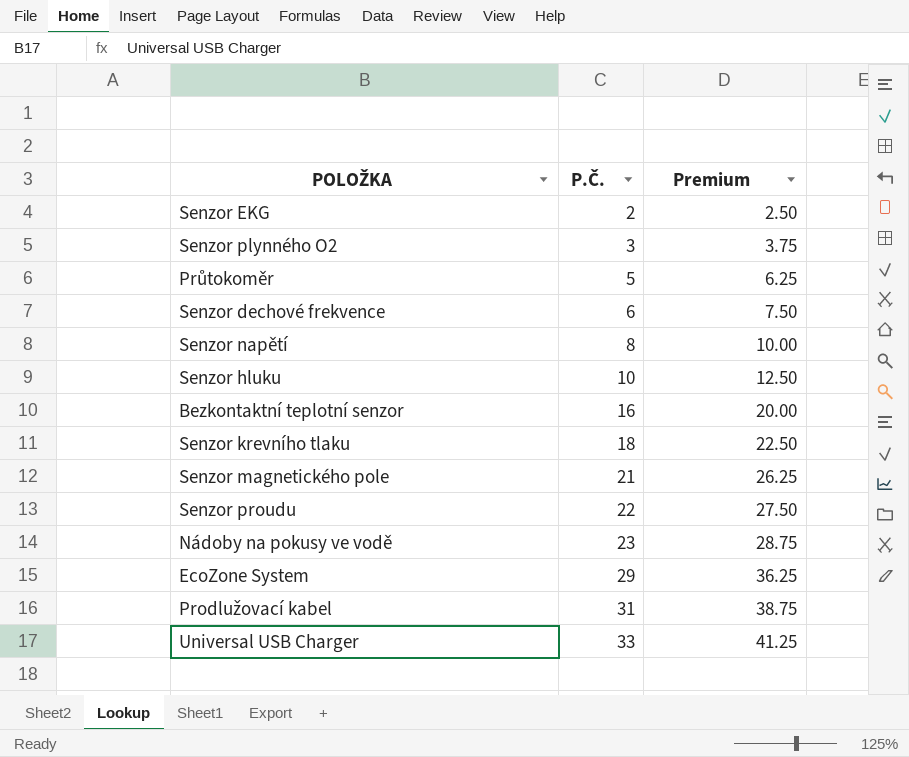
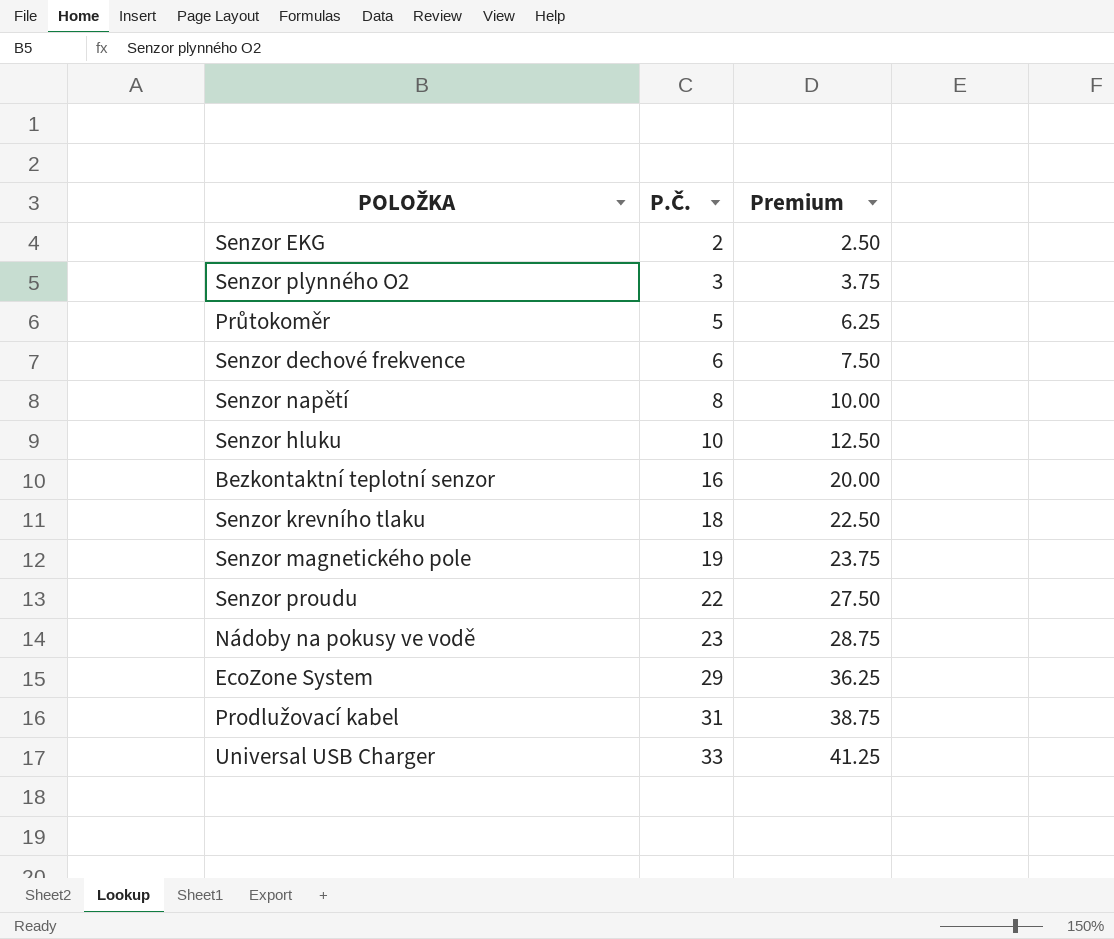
Senzor magnetického pole | P.Č.: 21 -> 19
Senzor magnetického pole | Premium: 26.25 -> 23.75

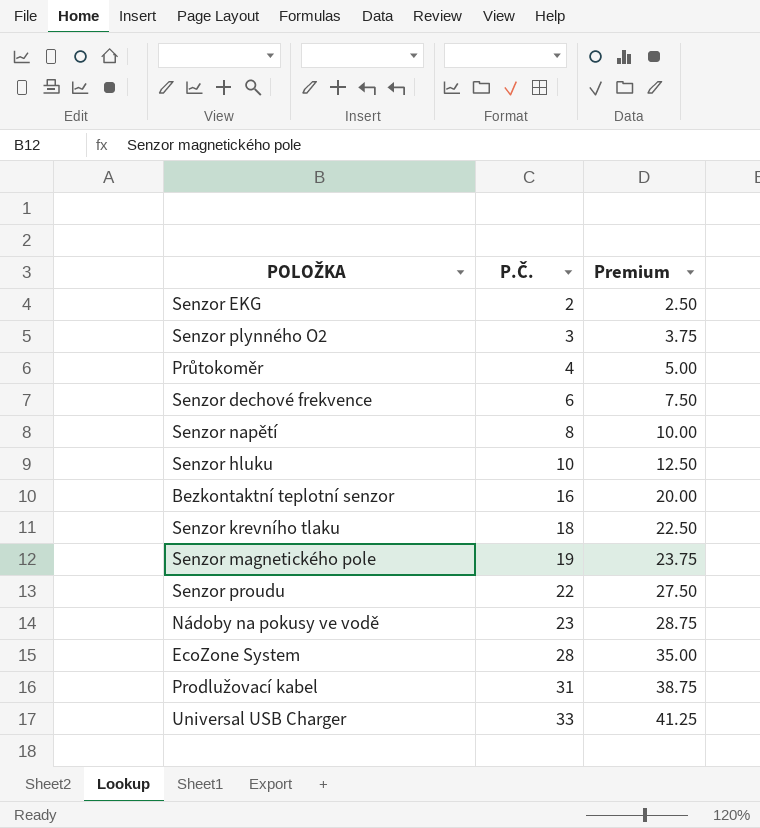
Průtokoměr | P.Č.: 5 -> 4
Průtokoměr | Premium: 6.25 -> 5.00
EcoZone System | P.Č.: 29 -> 28
EcoZone System | Premium: 36.25 -> 35.00

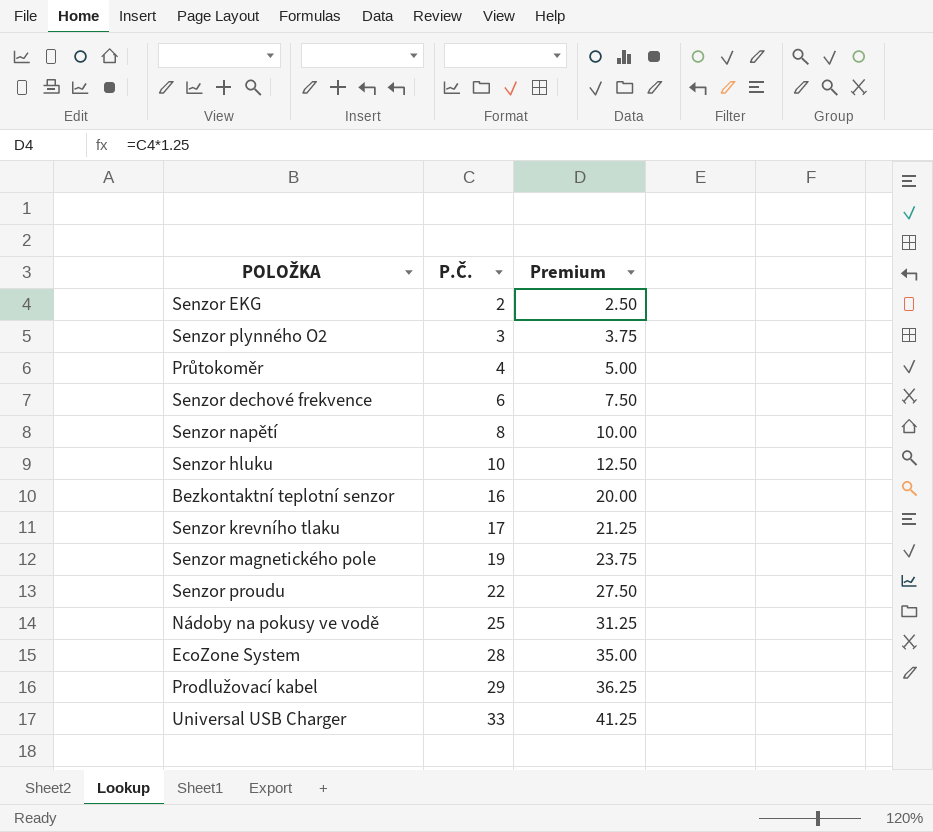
Senzor krevního tlaku | P.Č.: 18 -> 17
Senzor krevního tlaku | Premium: 22.50 -> 21.25
Nádoby na pokusy ve vodě | P.Č.: 23 -> 25
Nádoby na pokusy ve vodě | Premium: 28.75 -> 31.25
Prodlužovací kabel | P.Č.: 31 -> 29
Prodlužovací kabel | Premium: 38.75 -> 36.25

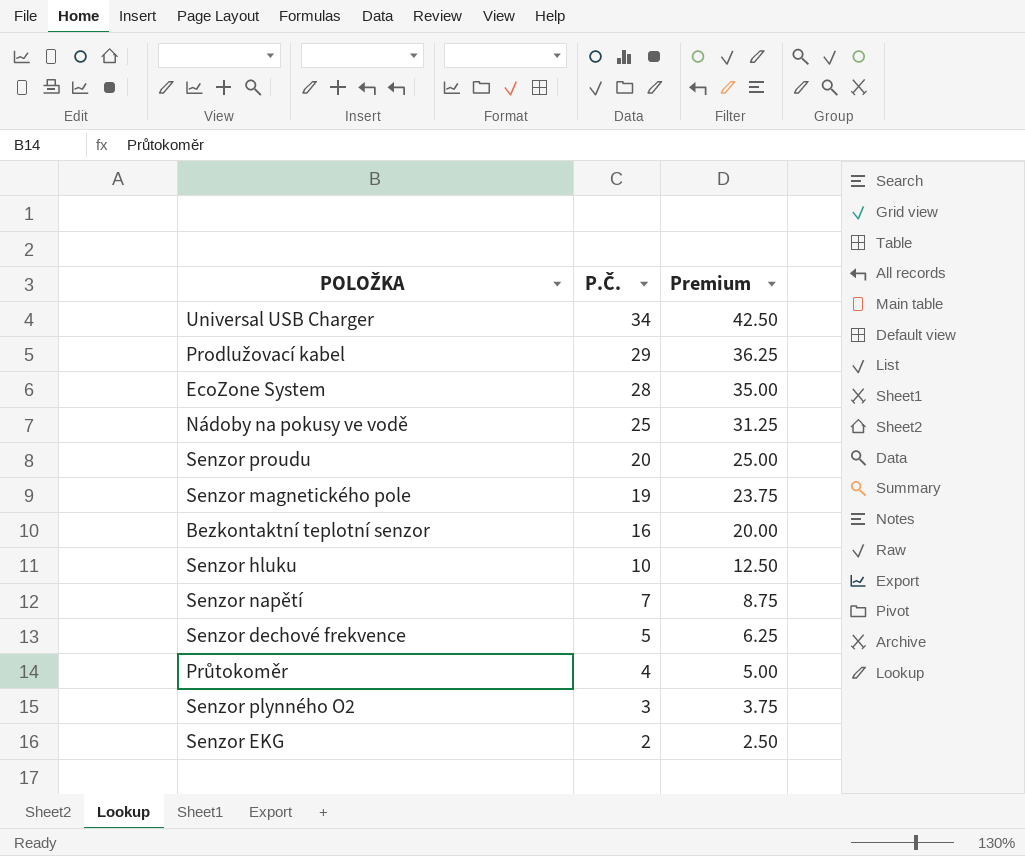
row order: P.Č. ascending -> P.Č. descending
row Senzor krevního tlaku: 17 | 21.25 -> none
Universal USB Charger | P.Č.: 33 -> 34
Universal USB Charger | Premium: 41.25 -> 42.50
Senzor proudu | P.Č.: 22 -> 20
Senzor proudu | Premium: 27.50 -> 25.00
Senzor napětí | P.Č.: 8 -> 7
Senzor napětí | Premium: 10.00 -> 8.75
Senzor dechové frekvence | P.Č.: 6 -> 5
Senzor dechové frekvence | Premium: 7.50 -> 6.25

